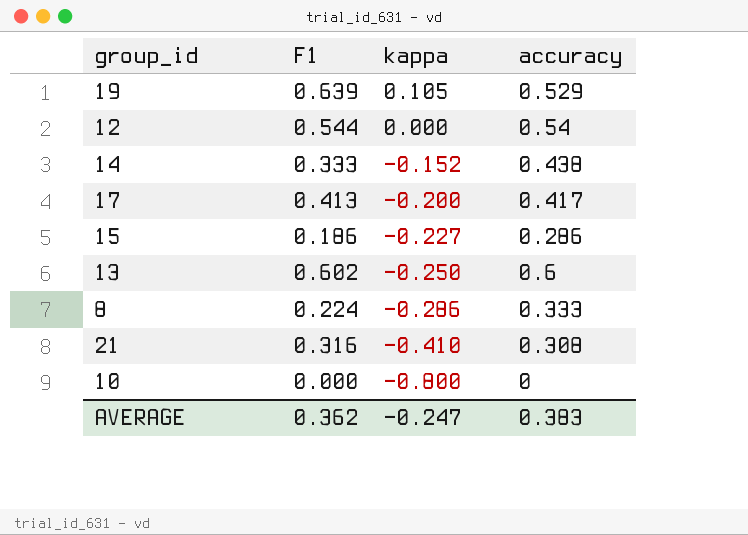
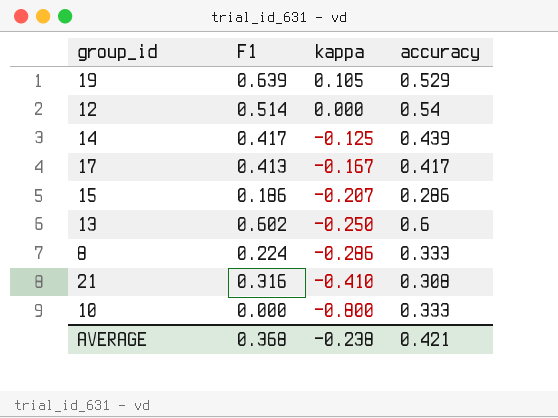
12 | F1: 0.544 -> 0.514
14 | F1: 0.333 -> 0.417
14 | kappa: -0.152 -> -0.125
14 | accuracy: 0.438 -> 0.439
17 | kappa: -0.200 -> -0.167
15 | kappa: -0.227 -> -0.207
10 | accuracy: 0 -> 0.333
AVERAGE | F1: 0.362 -> 0.368
AVERAGE | kappa: -0.247 -> -0.238
AVERAGE | accuracy: 0.383 -> 0.421

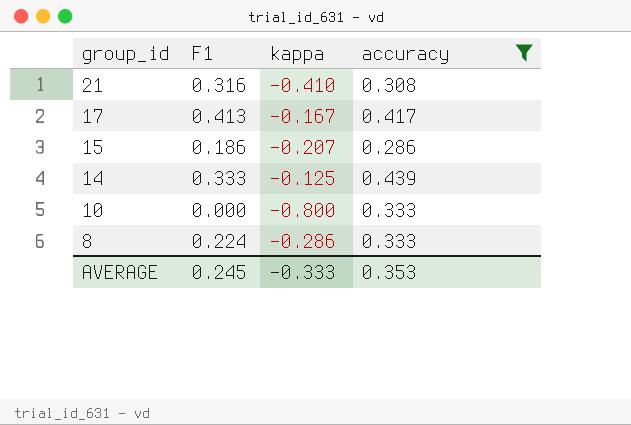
filter: none -> accuracy <= 0.439
row order: kappa descending -> group_id descending
14 | F1: 0.417 -> 0.333
AVERAGE | F1: 0.368 -> 0.245
AVERAGE | kappa: -0.238 -> -0.333
AVERAGE | accuracy: 0.421 -> 0.353

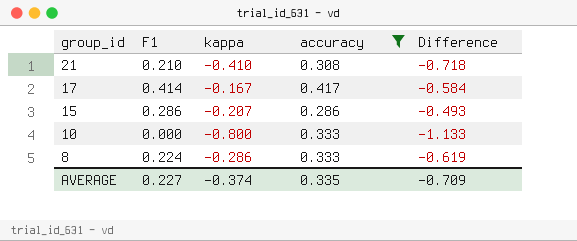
column Difference | formula: none -> [kappa] - [accuracy]
row 14: 0.333 | -0.125 | 0.439 -> none
21 | F1: 0.316 -> 0.210
17 | F1: 0.413 -> 0.414
15 | F1: 0.186 -> 0.286
AVERAGE | F1: 0.245 -> 0.227
AVERAGE | kappa: -0.333 -> -0.374
AVERAGE | accuracy: 0.353 -> 0.335

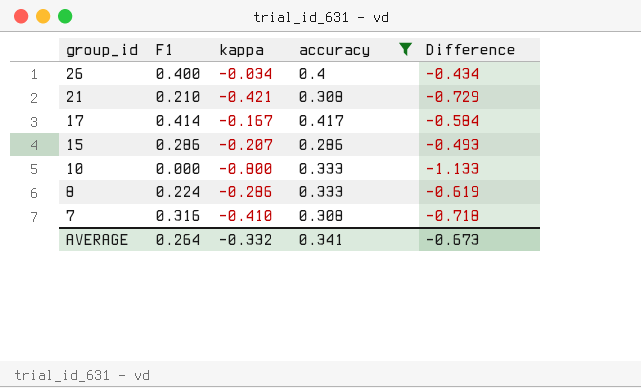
row 26: none -> 0.400 | -0.034 | 0.4 | -0.434
21 | kappa: -0.410 -> -0.421
21 | Difference: -0.718 -> -0.729
row 7: none -> 0.316 | -0.410 | 0.308 | -0.718
AVERAGE | F1: 0.227 -> 0.264
AVERAGE | kappa: -0.374 -> -0.332
AVERAGE | accuracy: 0.335 -> 0.341
AVERAGE | Difference: -0.709 -> -0.673

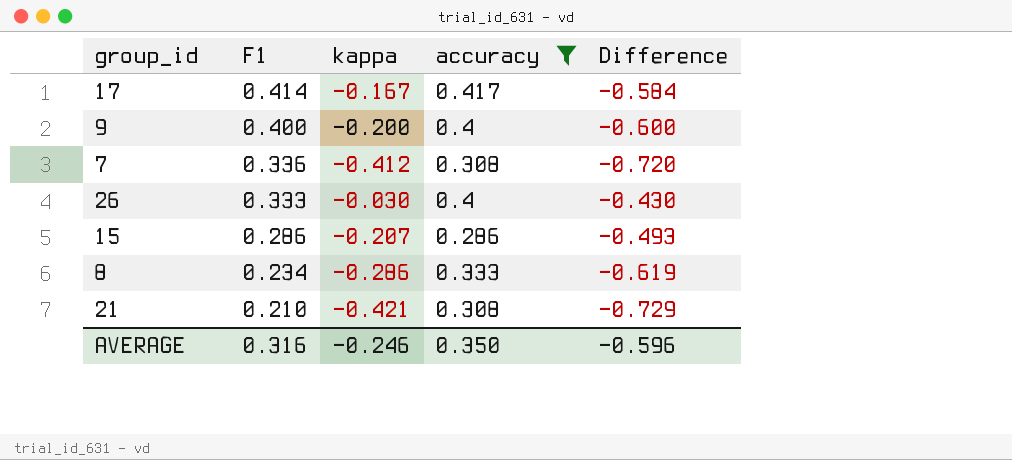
row order: group_id descending -> F1 descending
row 10: 0.000 | -0.800 | 0.333 | -1.133 -> none
row 9: none -> 0.400 | -0.200 | 0.4 | -0.600
7 | F1: 0.316 -> 0.336
7 | kappa: -0.410 -> -0.412
7 | Difference: -0.718 -> -0.720
26 | F1: 0.400 -> 0.333
26 | kappa: -0.034 -> -0.030
26 | Difference: -0.434 -> -0.430
8 | F1: 0.224 -> 0.234
AVERAGE | F1: 0.264 -> 0.316
AVERAGE | kappa: -0.332 -> -0.246
AVERAGE | accuracy: 0.341 -> 0.350
AVERAGE | Difference: -0.673 -> -0.596

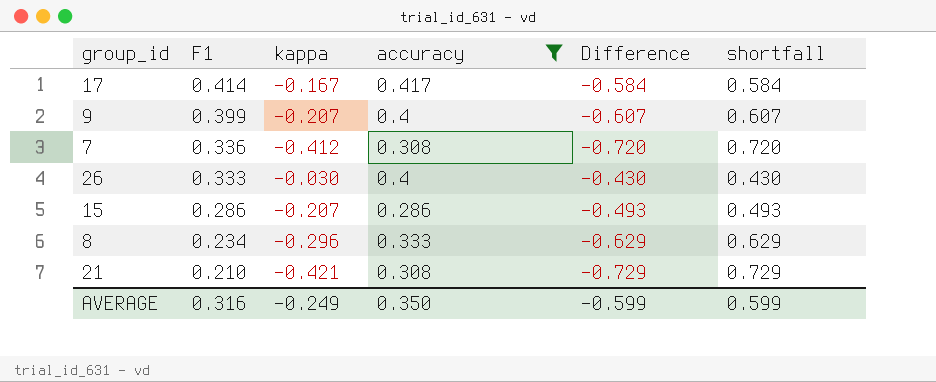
column shortfall | formula: none -> [accuracy] - [kappa]
9 | F1: 0.400 -> 0.399
9 | kappa: -0.200 -> -0.207
9 | Difference: -0.600 -> -0.607
8 | kappa: -0.286 -> -0.296
8 | Difference: -0.619 -> -0.629
AVERAGE | kappa: -0.246 -> -0.249
AVERAGE | Difference: -0.596 -> -0.599

